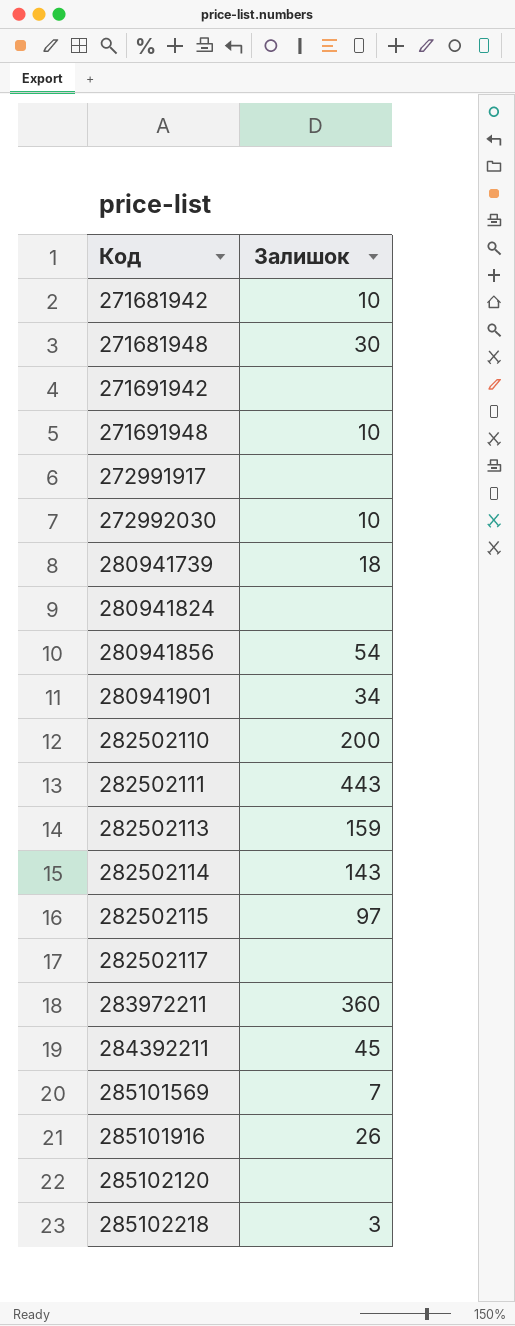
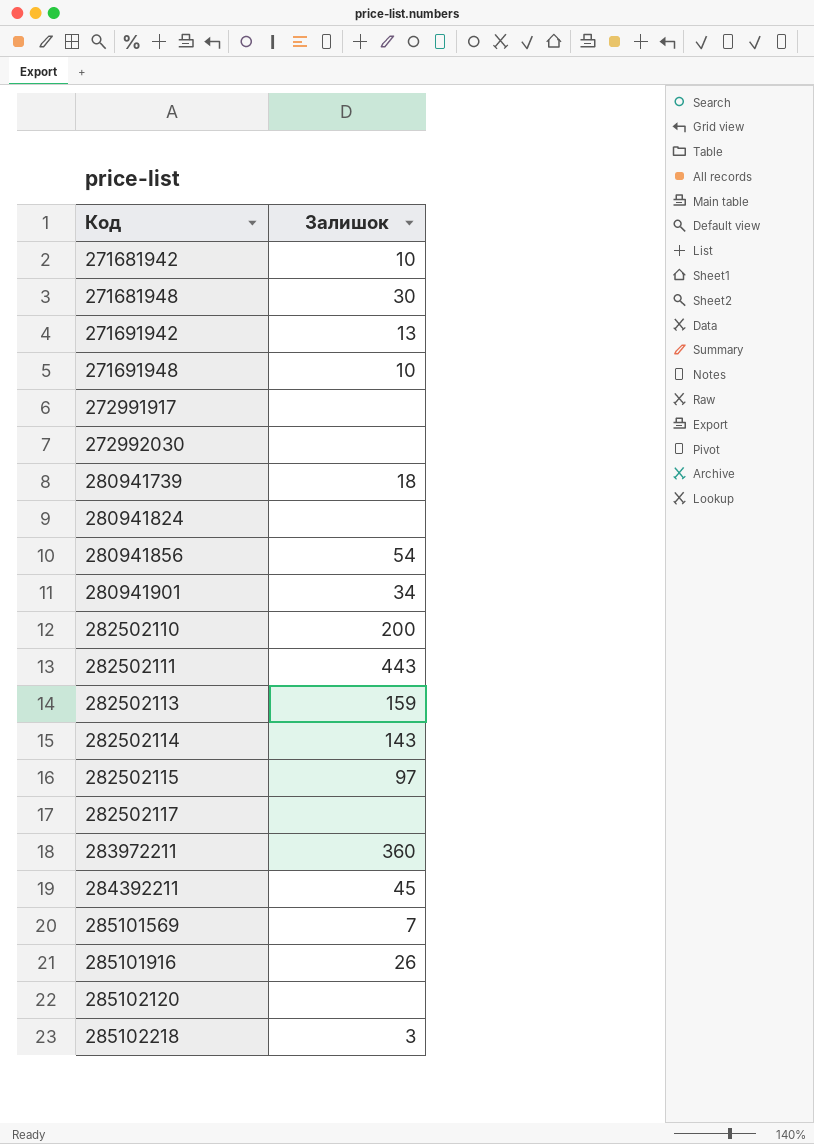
271691942 | Залишок: none -> 13
272992030 | Залишок: 10 -> none

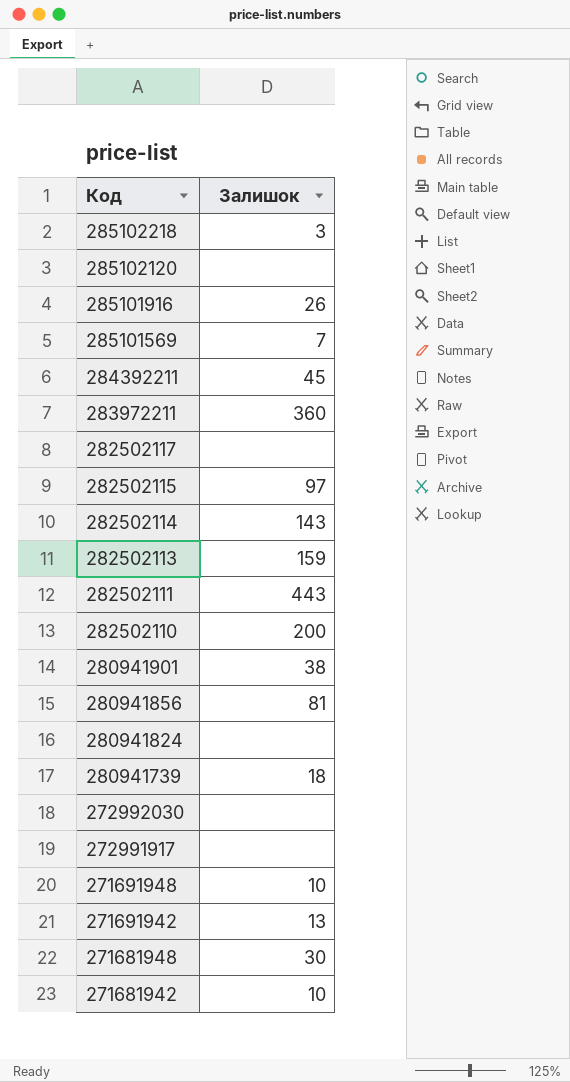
row order: Код ascending -> Код descending
280941901 | Залишок: 34 -> 38
280941856 | Залишок: 54 -> 81

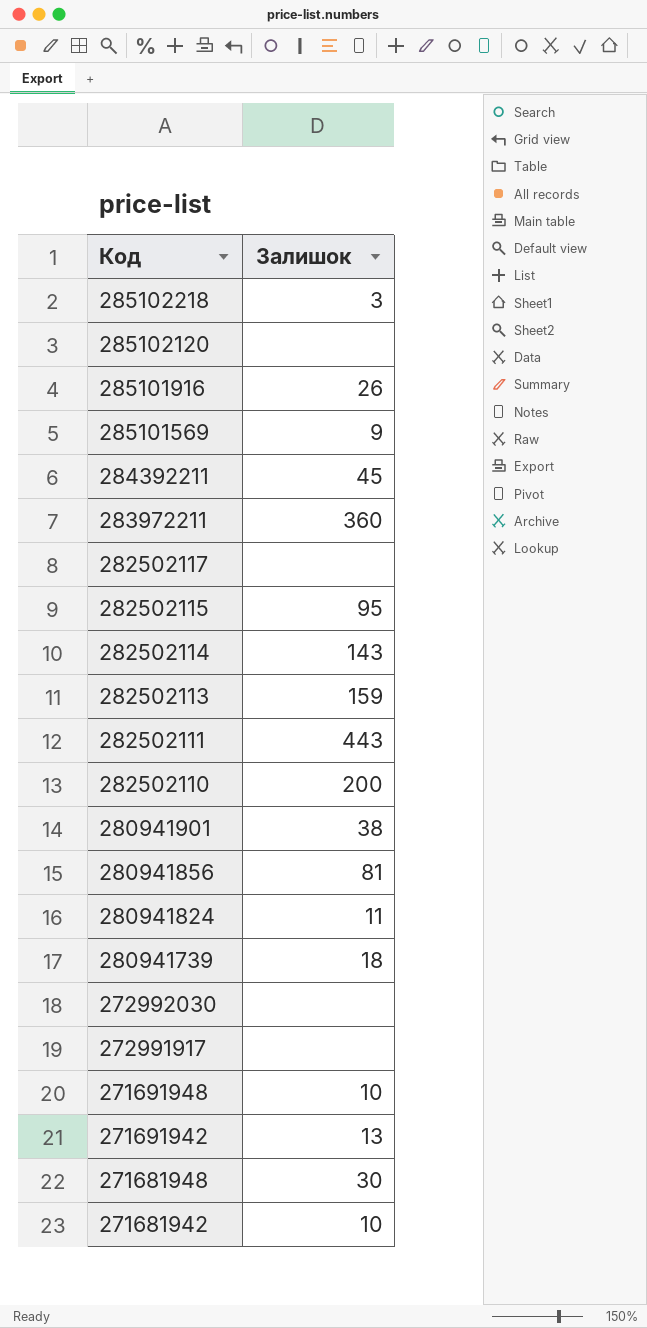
285101569 | Залишок: 7 -> 9
282502115 | Залишок: 97 -> 95
280941824 | Залишок: none -> 11

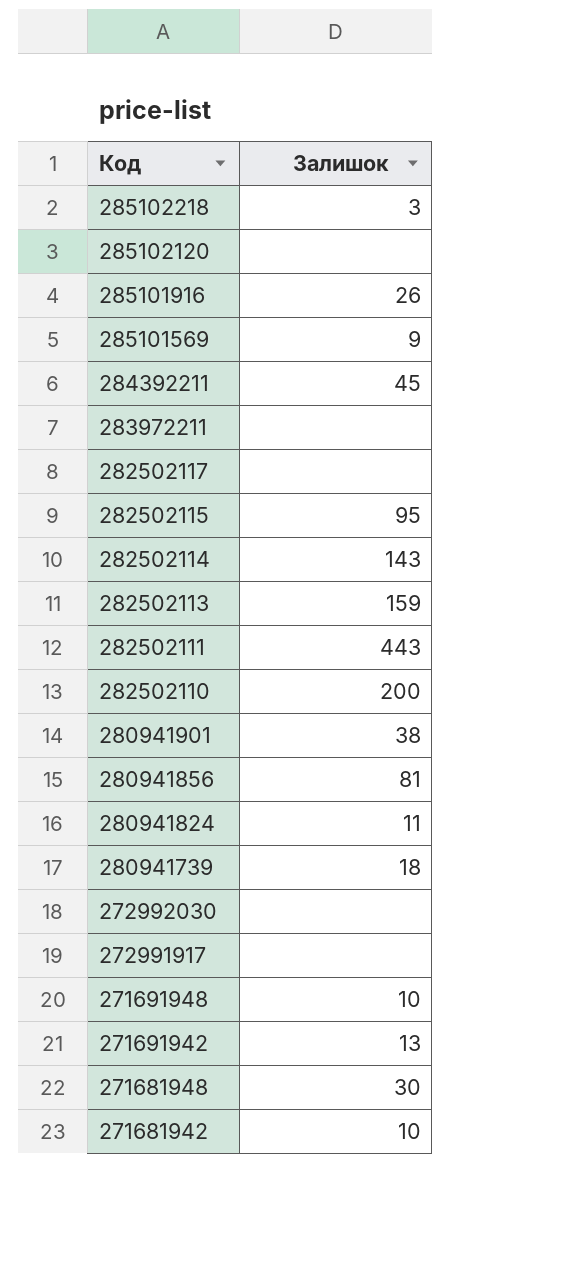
283972211 | Залишок: 360 -> none

